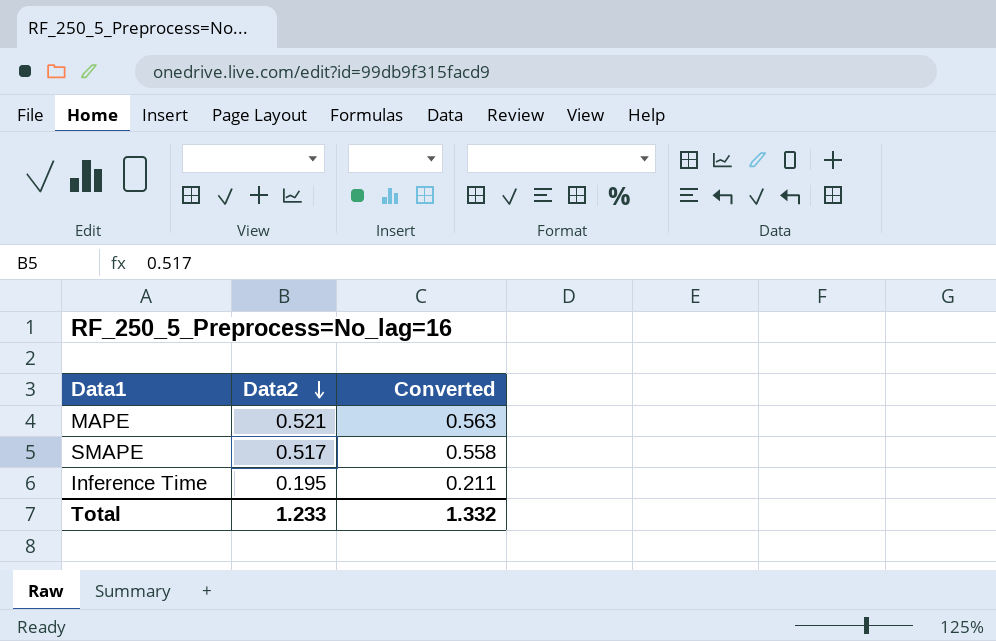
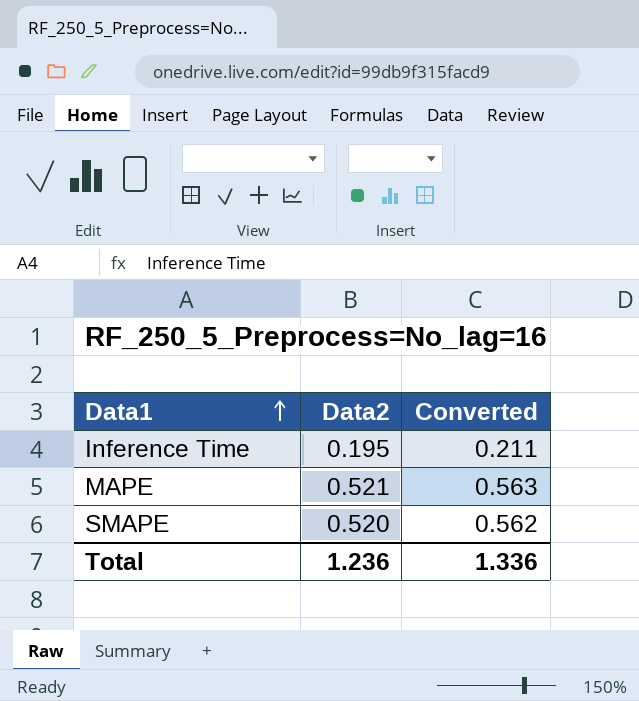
row order: Data2 descending -> Data1 ascending
SMAPE | Data2: 0.517 -> 0.520
SMAPE | Converted: 0.558 -> 0.562
Total | Data2: 1.233 -> 1.236
Total | Converted: 1.332 -> 1.336

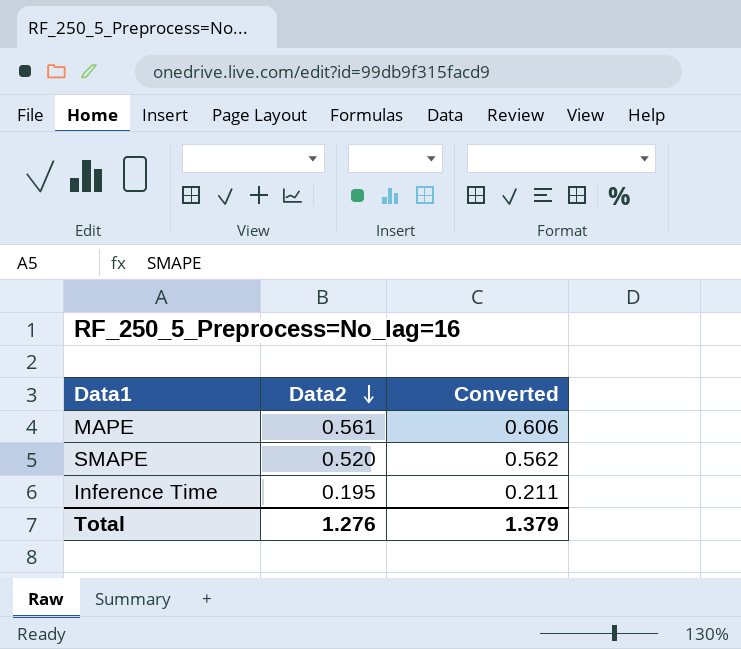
row order: Data1 ascending -> Data2 descending
MAPE | Data2: 0.521 -> 0.561
MAPE | Converted: 0.563 -> 0.606
Total | Data2: 1.236 -> 1.276
Total | Converted: 1.336 -> 1.379

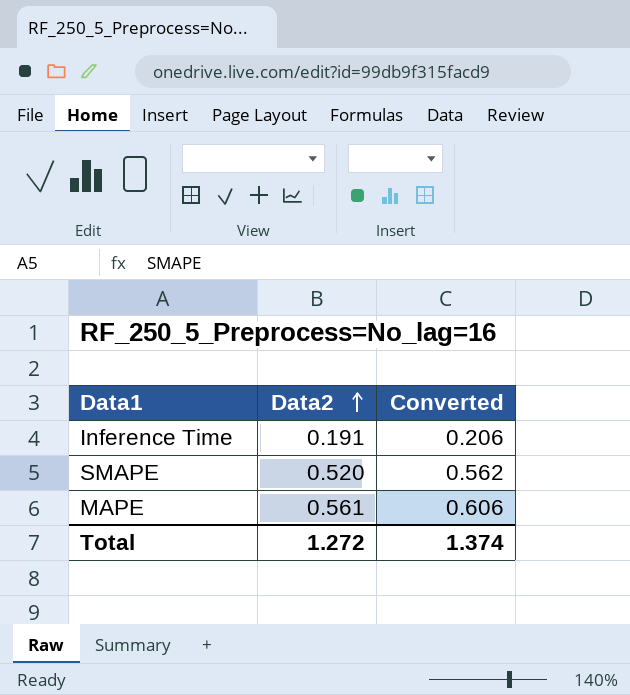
row order: Data2 descending -> Data2 ascending
Inference Time | Data2: 0.195 -> 0.191
Inference Time | Converted: 0.211 -> 0.206
Total | Data2: 1.276 -> 1.272
Total | Converted: 1.379 -> 1.374

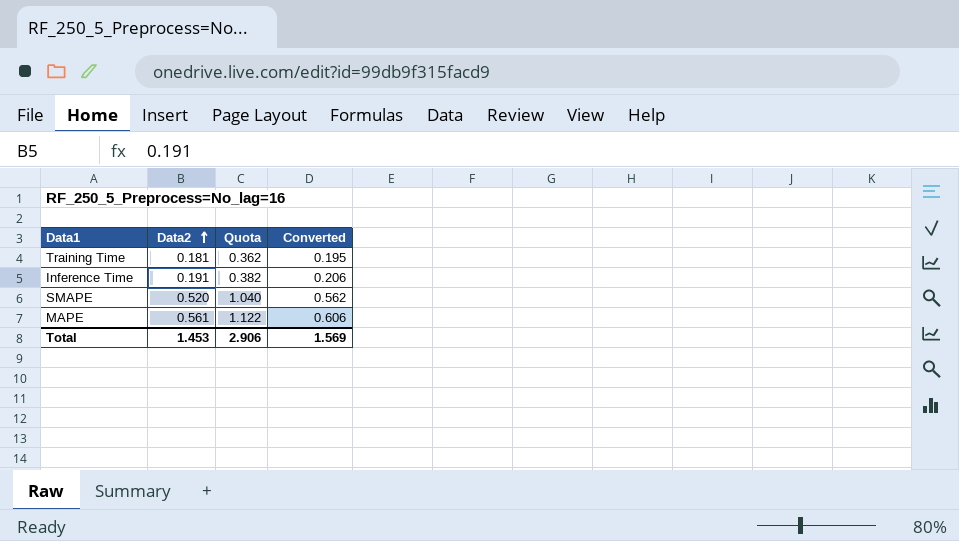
column Quota | formula: none -> [Data2] * 2
row Training Time: none -> 0.181 | 0.362 | 0.195
Total | Data2: 1.272 -> 1.453
Total | Converted: 1.374 -> 1.569

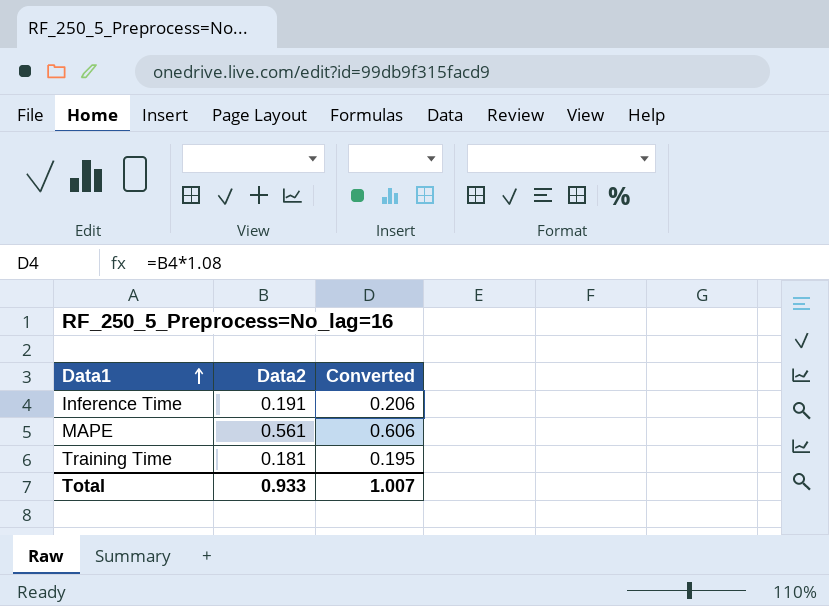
row order: Data2 ascending -> Data1 ascending
column Quota | formula: [Data2] * 2 -> none
row SMAPE: 0.520 | 1.040 | 0.562 -> none
Total | Data2: 1.453 -> 0.933
Total | Converted: 1.569 -> 1.007

